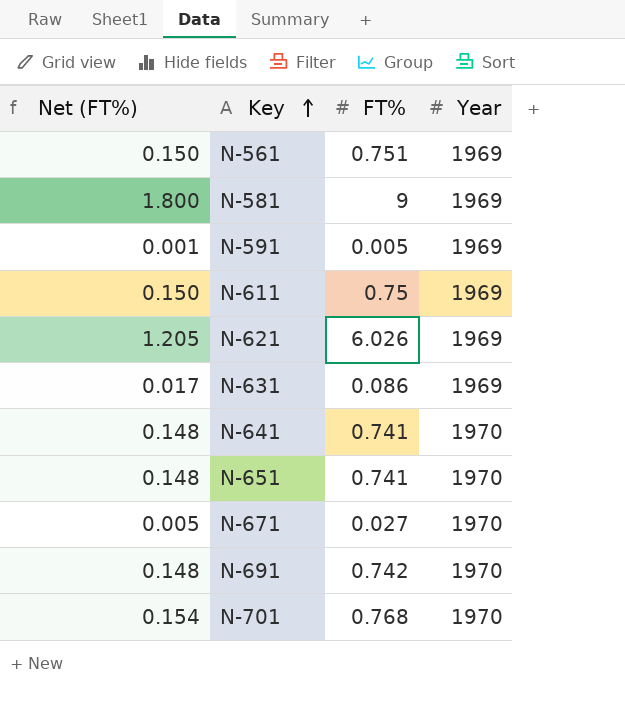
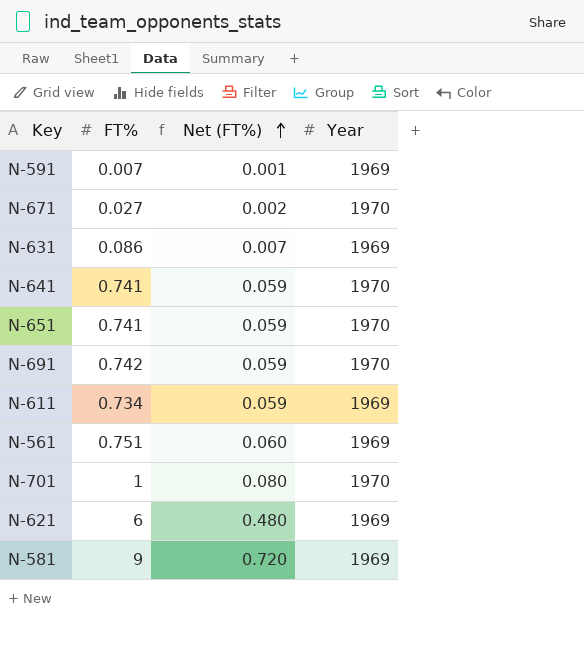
row order: Key ascending -> Net (FT%) ascending
column Net (FT%) | formula: [FT%] * 0.2 -> [FT%] * 0.08
column Net (FT%) | position: 1 -> 3
N-591 | FT%: 0.005 -> 0.007
N-611 | FT%: 0.75 -> 0.734
N-701 | FT%: 0.768 -> 1
N-621 | FT%: 6.026 -> 6

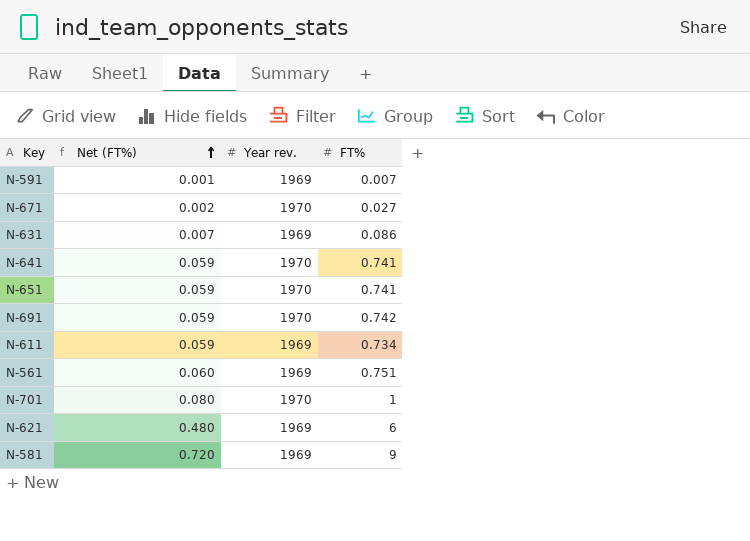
column name: Year -> Year rev.
column FT% | position: 2 -> 4

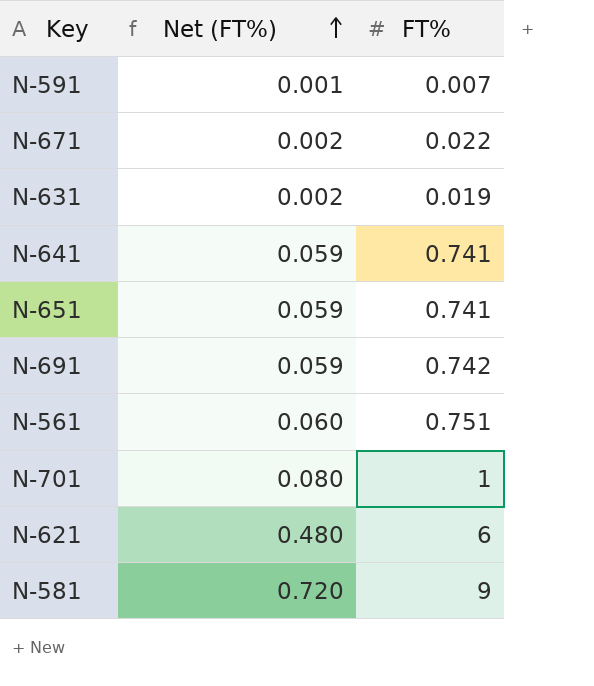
column Year rev. | position: 3 -> none
row N-611: 0.059 | 1969 | 0.734 -> none
N-671 | FT%: 0.027 -> 0.022
N-631 | Net (FT%): 0.007 -> 0.002
N-631 | FT%: 0.086 -> 0.019

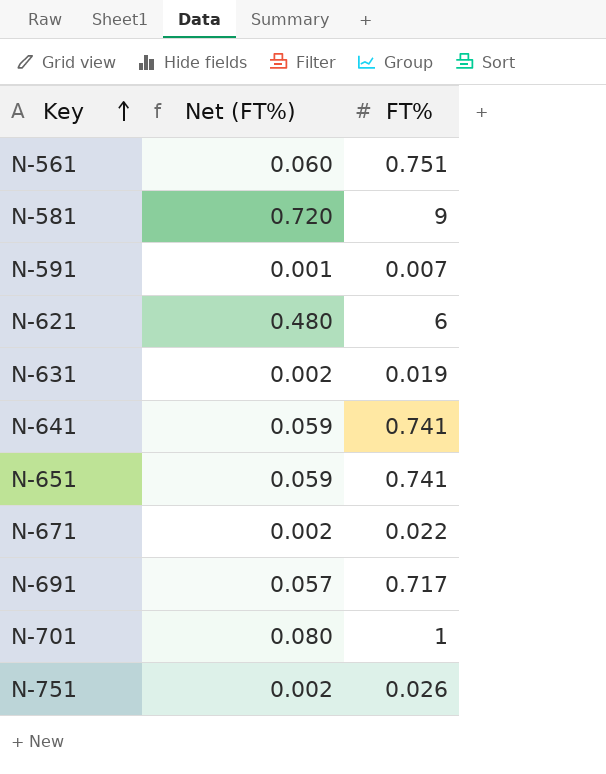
row order: Net (FT%) ascending -> Key ascending
N-691 | Net (FT%): 0.059 -> 0.057
N-691 | FT%: 0.742 -> 0.717
row N-751: none -> 0.002 | 0.026

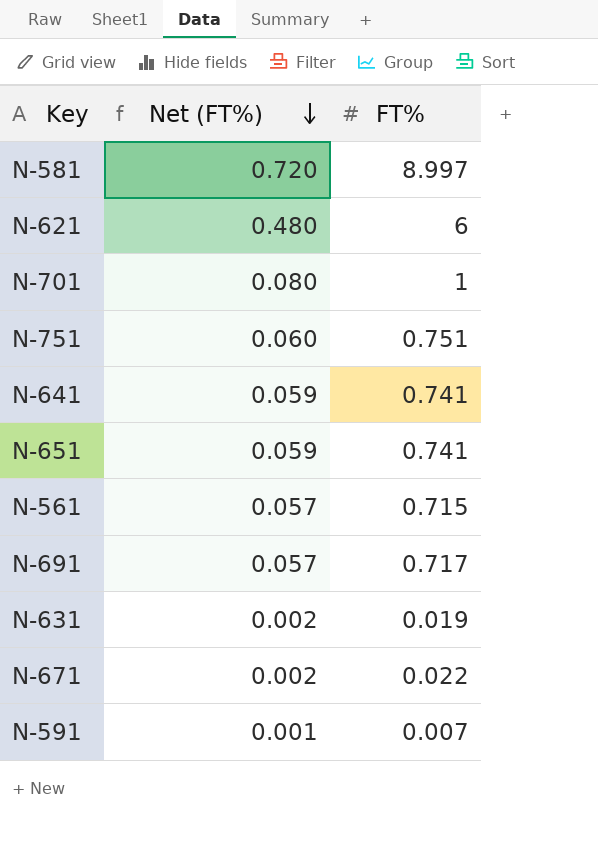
row order: Key ascending -> Net (FT%) descending
N-581 | FT%: 9 -> 8.997
N-751 | Net (FT%): 0.002 -> 0.060
N-751 | FT%: 0.026 -> 0.751
N-561 | Net (FT%): 0.060 -> 0.057
N-561 | FT%: 0.751 -> 0.715

